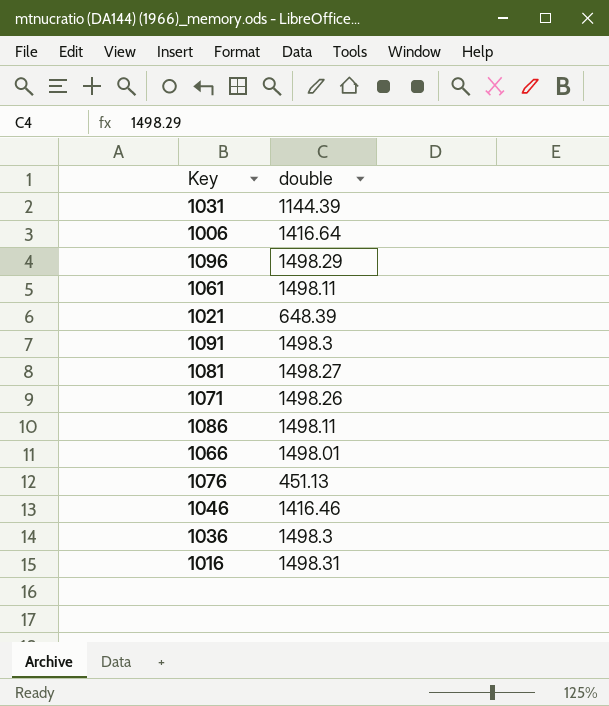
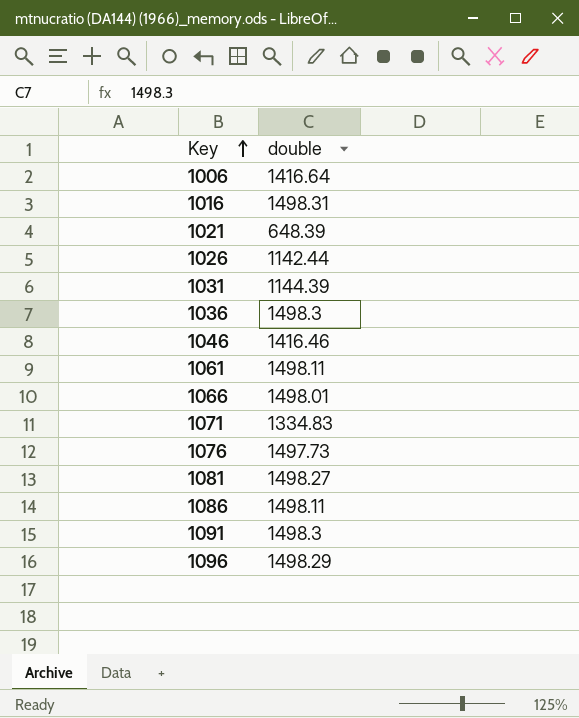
row order: none -> Key ascending
row 1026: none -> 1142.44
1071 | double: 1498.26 -> 1334.83
1076 | double: 451.13 -> 1497.73

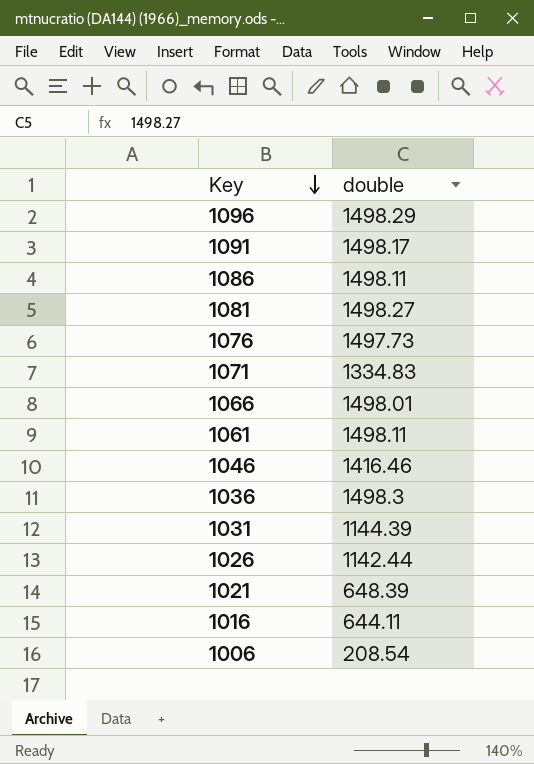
row order: Key ascending -> Key descending
1091 | double: 1498.3 -> 1498.17
1016 | double: 1498.31 -> 644.11
1006 | double: 1416.64 -> 208.54

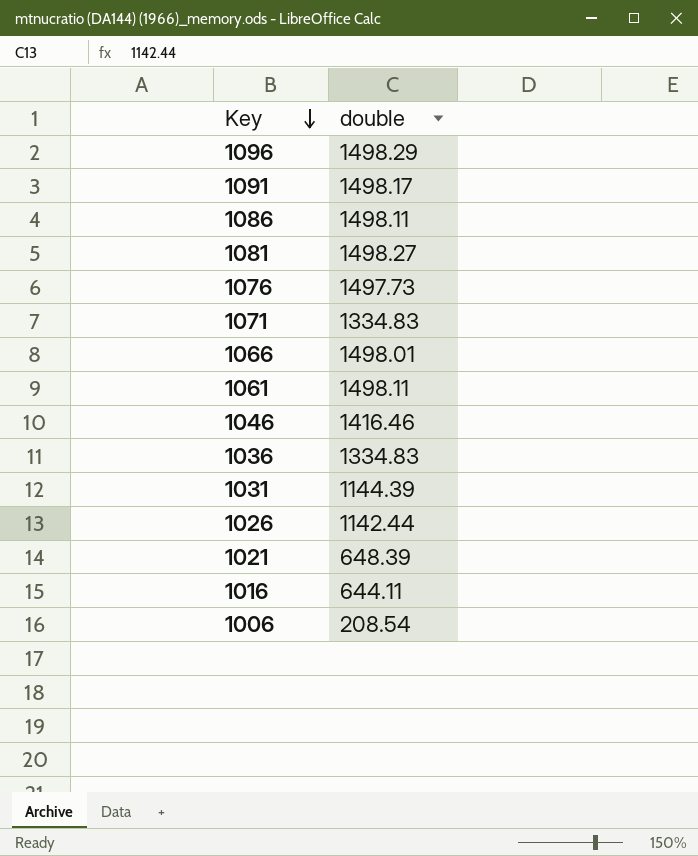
1036 | double: 1498.3 -> 1334.83

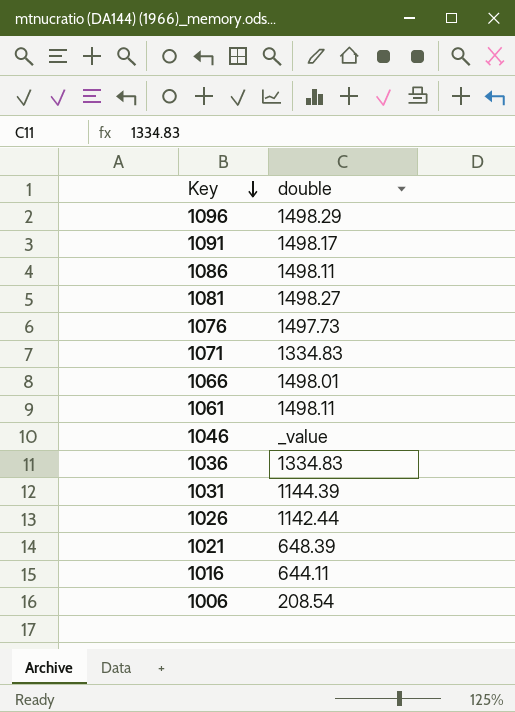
1046 | double: 1416.46 -> _value

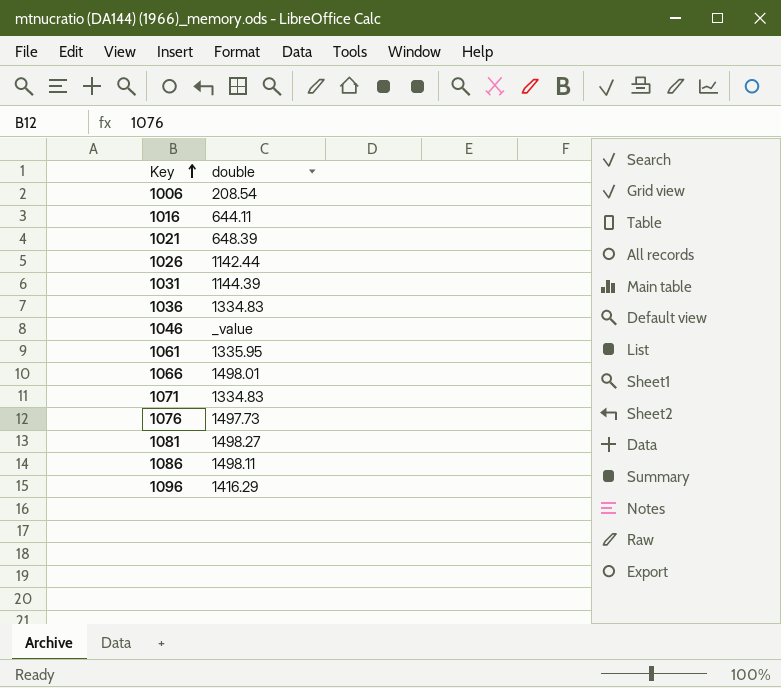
row order: Key descending -> Key ascending
row 1091: 1498.17 -> none
1061 | double: 1498.11 -> 1335.95
1096 | double: 1498.29 -> 1416.29

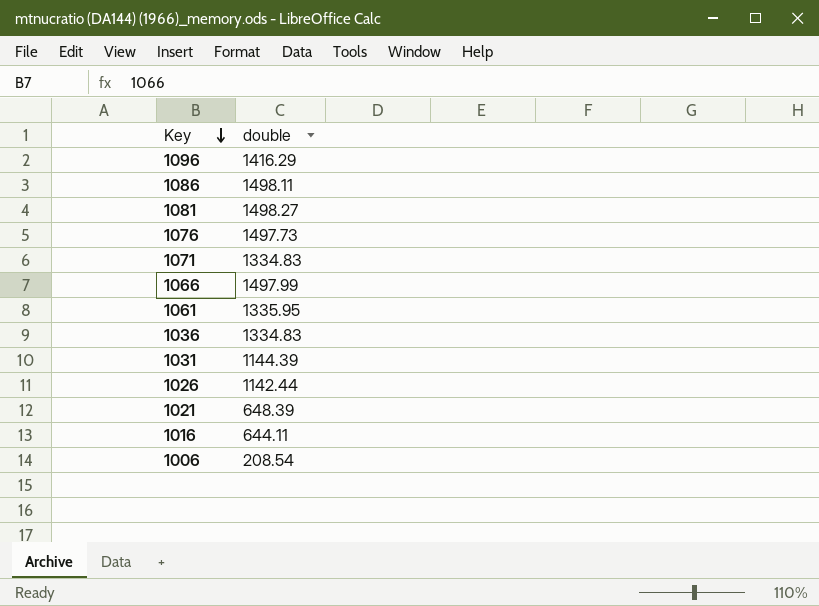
row order: Key ascending -> Key descending
row 1046: _value -> none
1066 | double: 1498.01 -> 1497.99

